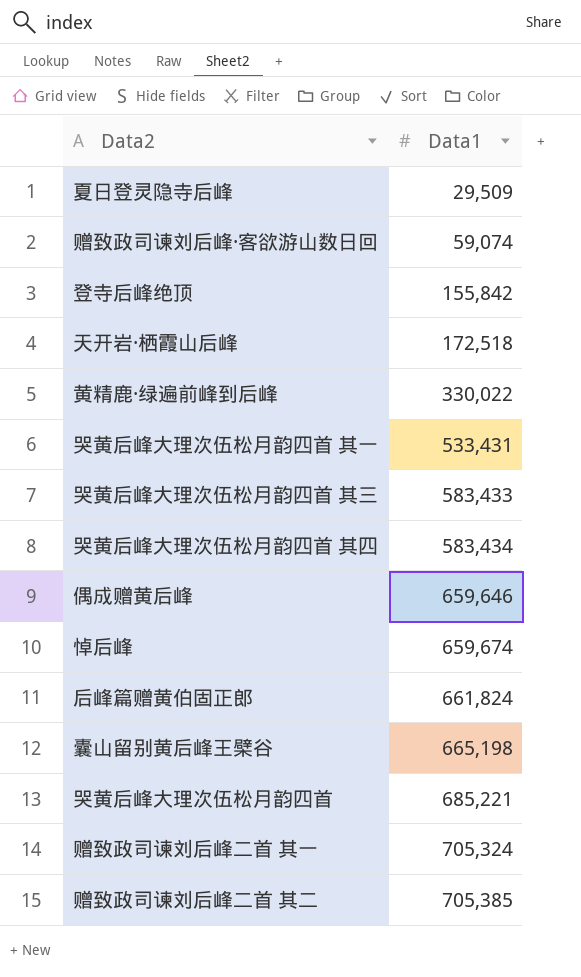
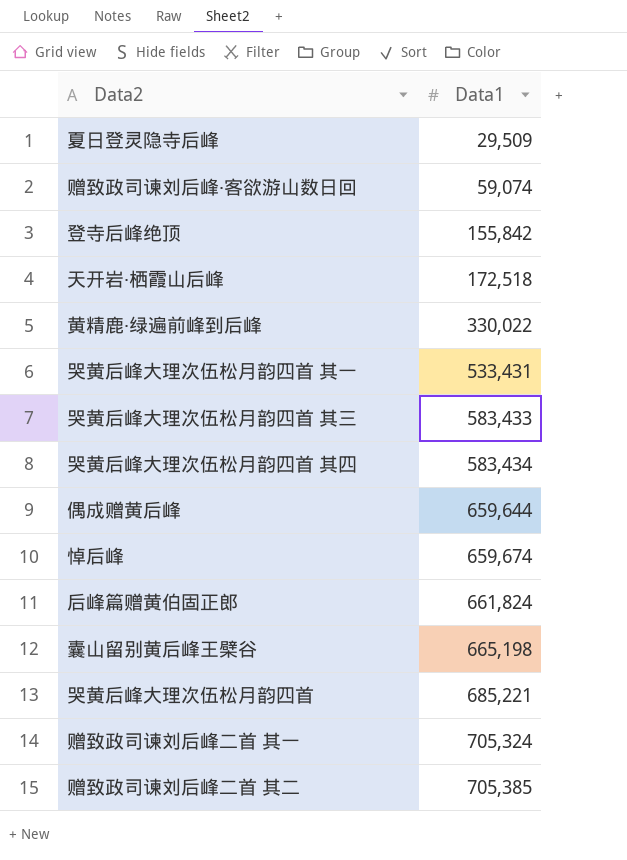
偶成赠黄后峰 | Data1: 659,646 -> 659,644

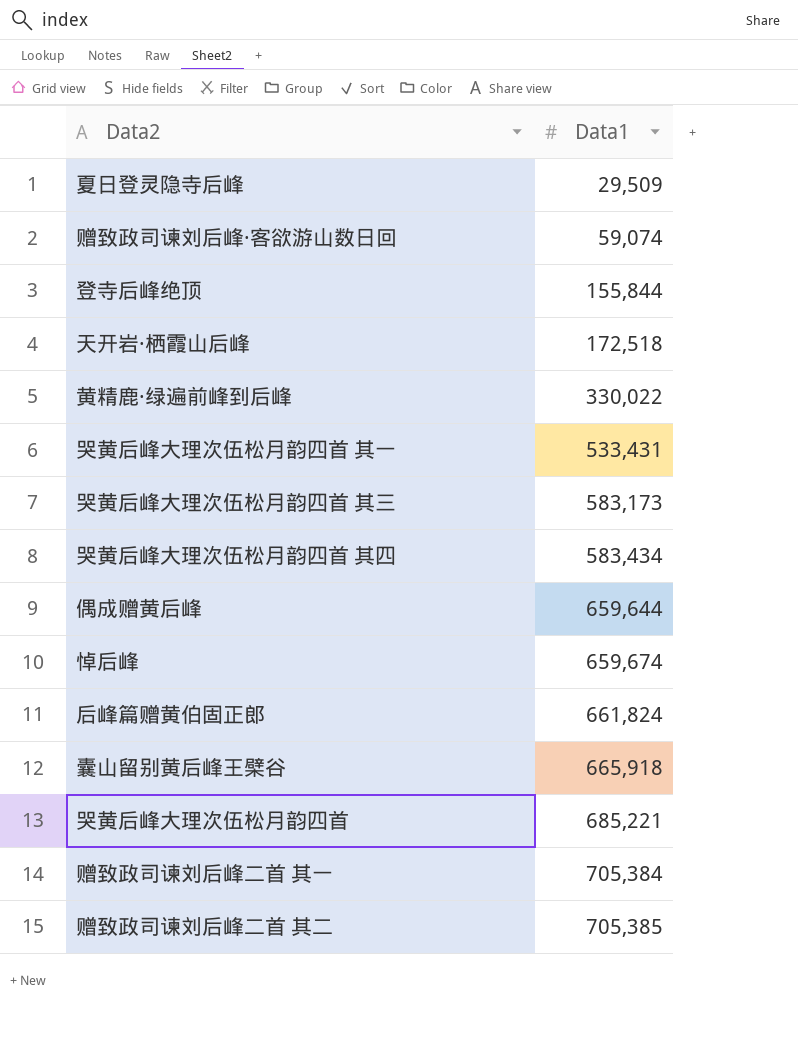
登寺后峰绝顶 | Data1: 155,842 -> 155,844
哭黄后峰大理次伍松月韵四首 其三 | Data1: 583,433 -> 583,173
囊山留别黄后峰王檗谷 | Data1: 665,198 -> 665,918
赠致政司谏刘后峰二首 其一 | Data1: 705,324 -> 705,384

